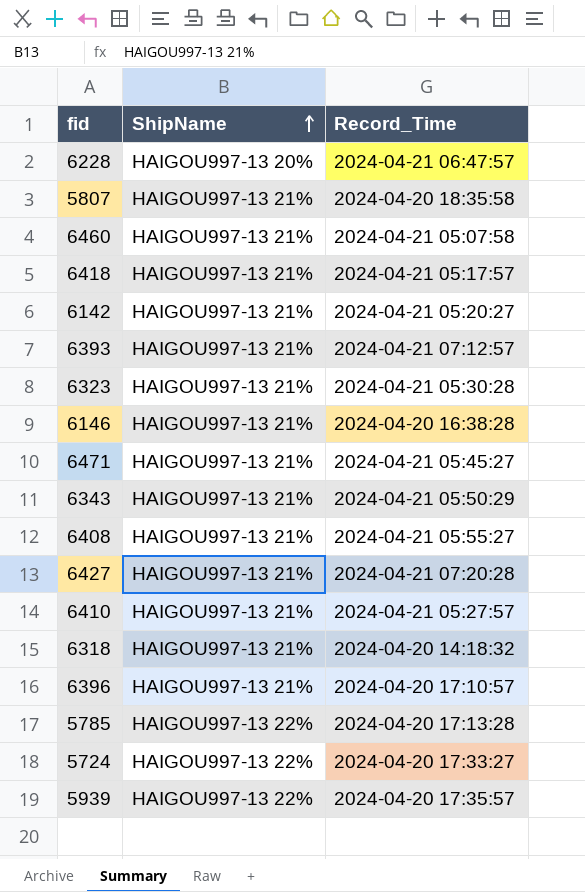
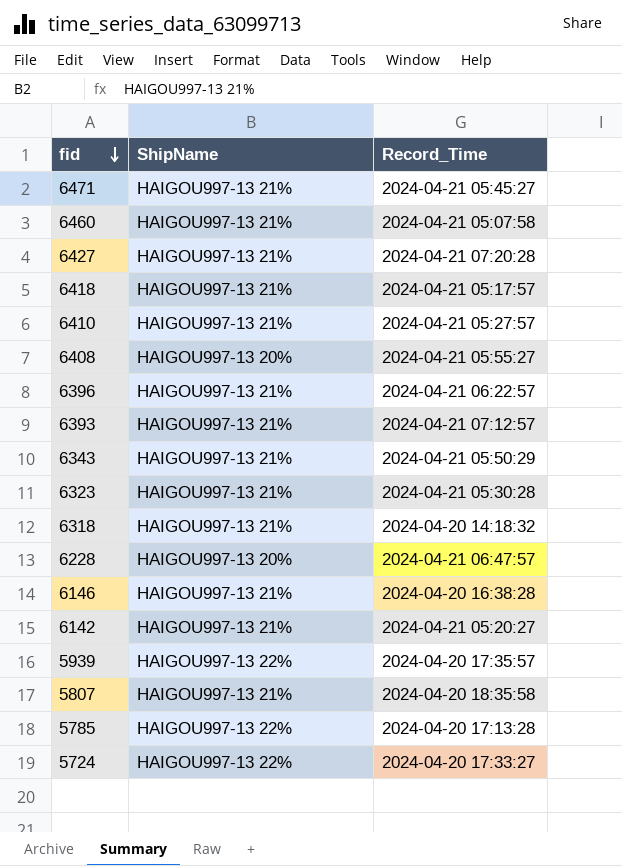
row order: ShipName ascending -> fid descending
6408 | ShipName: HAIGOU997-13 21% -> HAIGOU997-13 20%
6396 | Record_Time: 2024-04-20 17:10:57 -> 2024-04-21 06:22:57

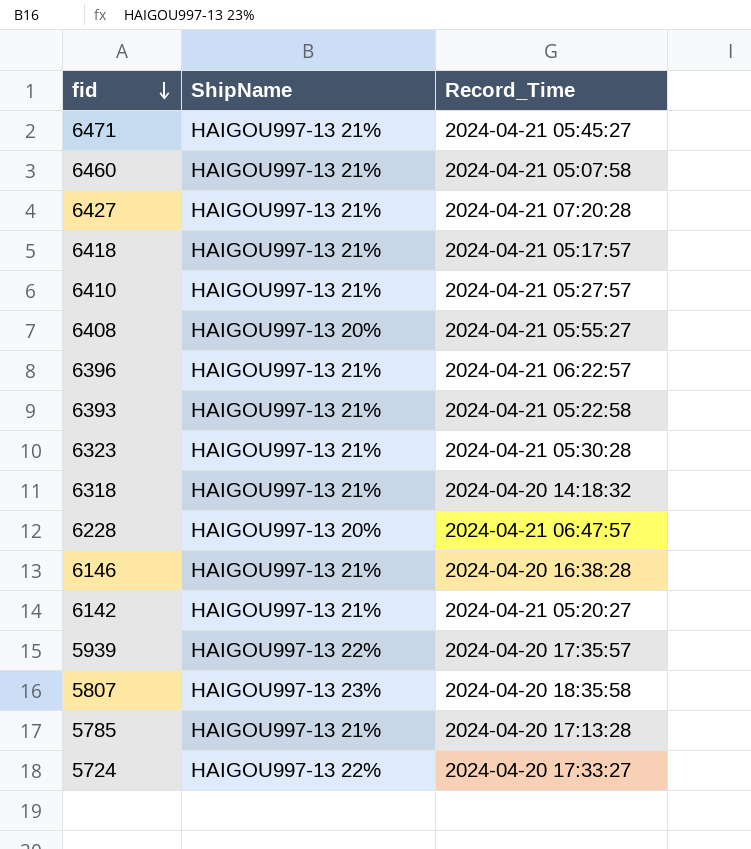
row 6343: HAIGOU997-13 21% | 2024-04-21 05:50:29 -> none
6393 | Record_Time: 2024-04-21 07:12:57 -> 2024-04-21 05:22:58
5807 | ShipName: HAIGOU997-13 21% -> HAIGOU997-13 23%
5785 | ShipName: HAIGOU997-13 22% -> HAIGOU997-13 21%

